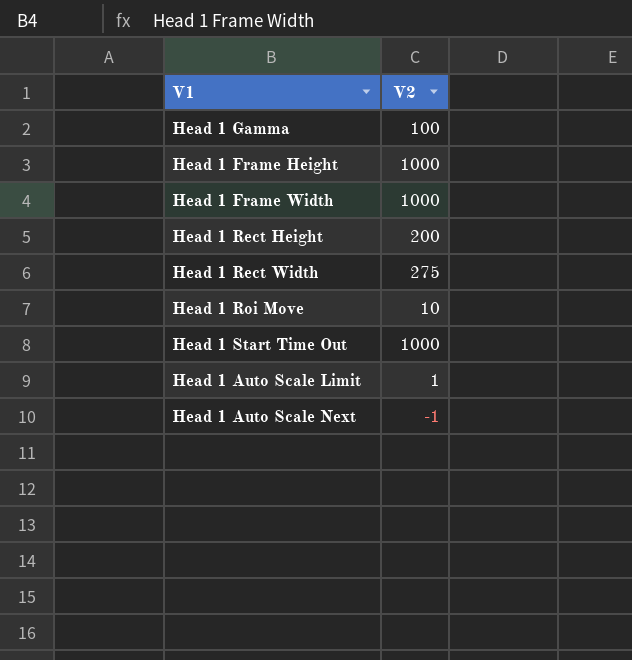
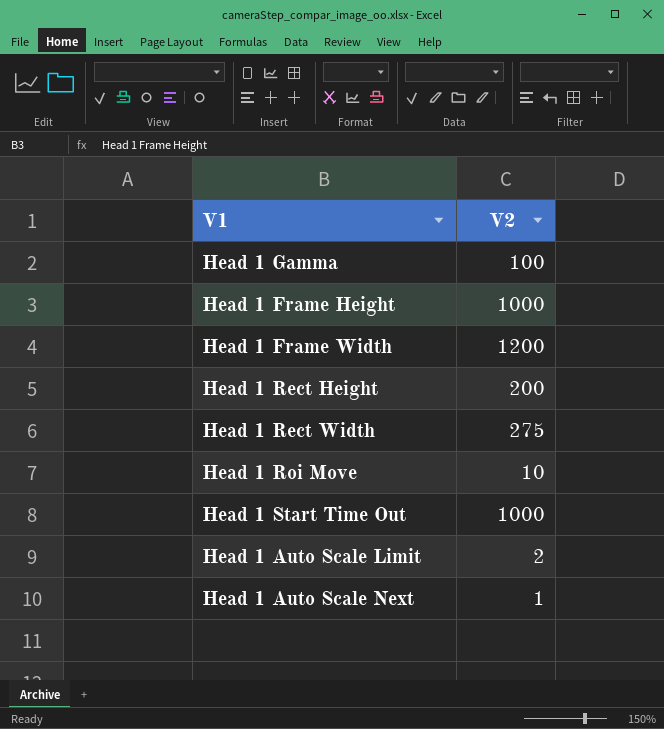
Head 1 Frame Width | V2: 1000 -> 1200
Head 1 Auto Scale Limit | V2: 1 -> 2
Head 1 Auto Scale Next | V2: -1 -> 1

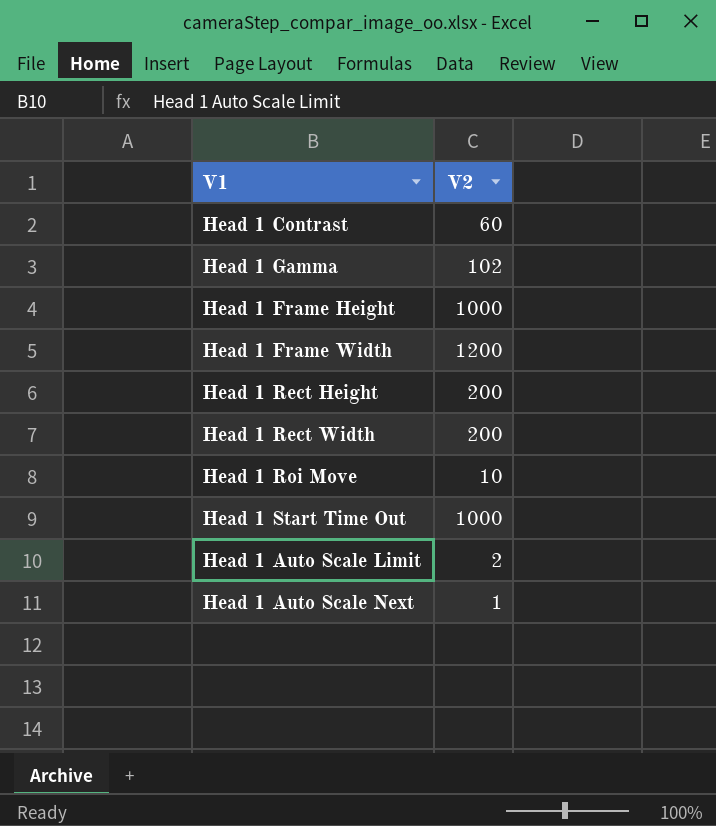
row Head 1 Contrast: none -> 60
Head 1 Gamma | V2: 100 -> 102
Head 1 Rect Width | V2: 275 -> 200

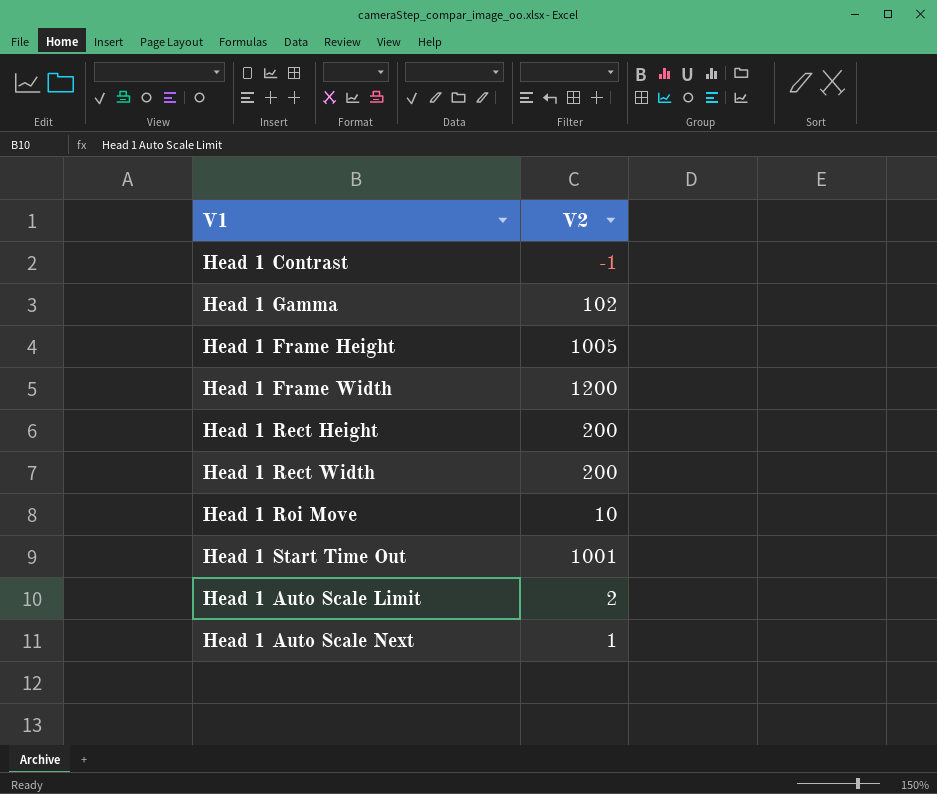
Head 1 Contrast | V2: 60 -> -1
Head 1 Frame Height | V2: 1000 -> 1005
Head 1 Start Time Out | V2: 1000 -> 1001

